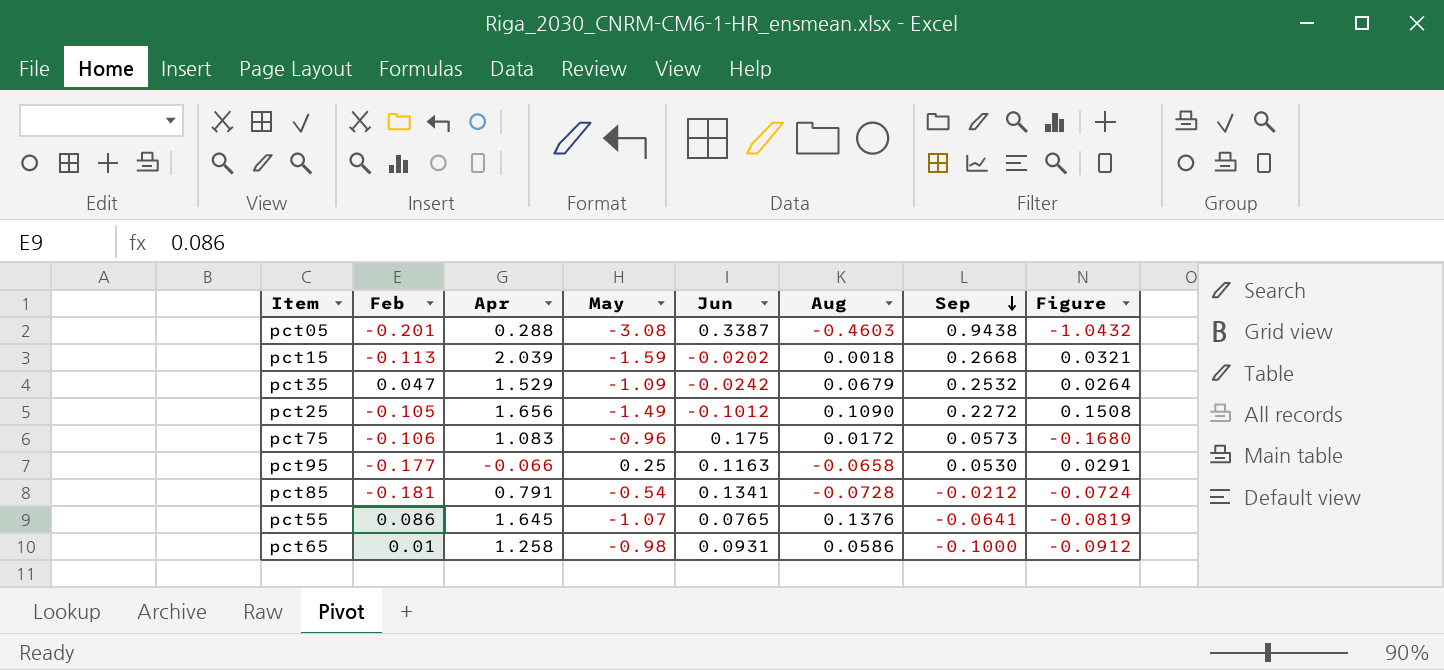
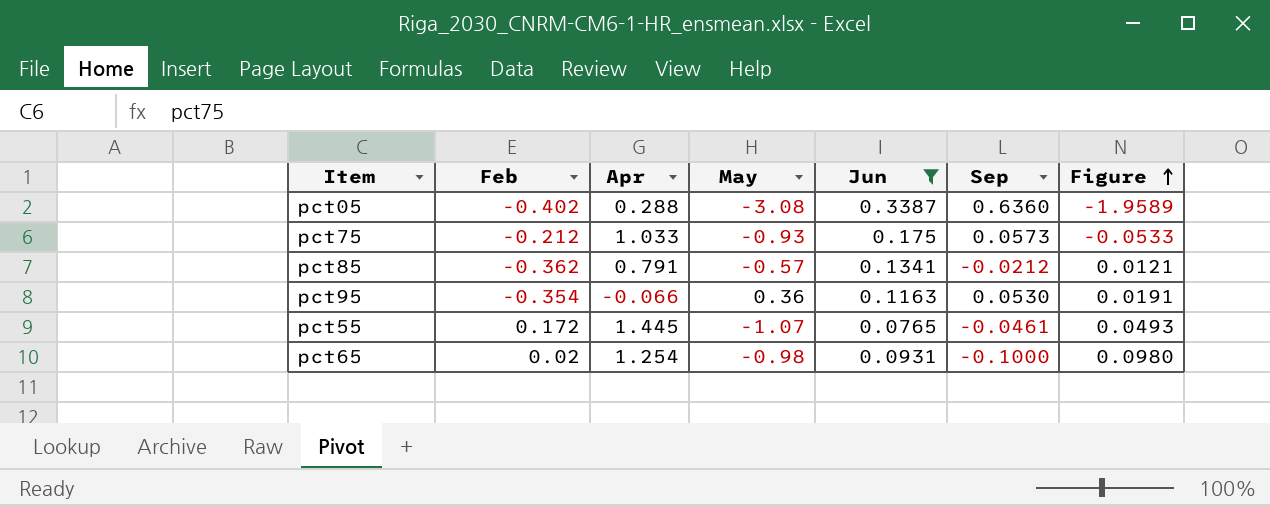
filter: none -> Jun >= 0.0765
row order: Sep descending -> Figure ascending
column Aug | position: 6 -> none
column Figure | formula: [May] * [Jun] -> [May] * [Sep]
pct05 | Feb: -0.201 -> -0.402
pct05 | Sep: 0.9438 -> 0.6360
pct75 | Feb: -0.106 -> -0.212
pct75 | Apr: 1.083 -> 1.033
pct75 | May: -0.96 -> -0.93
pct85 | Feb: -0.181 -> -0.362
pct85 | May: -0.54 -> -0.57
pct95 | Feb: -0.177 -> -0.354
pct95 | May: 0.25 -> 0.36
pct55 | Feb: 0.086 -> 0.172
pct55 | Apr: 1.645 -> 1.445
pct55 | Sep: -0.0641 -> -0.0461
pct65 | Feb: 0.01 -> 0.02
pct65 | Apr: 1.258 -> 1.254

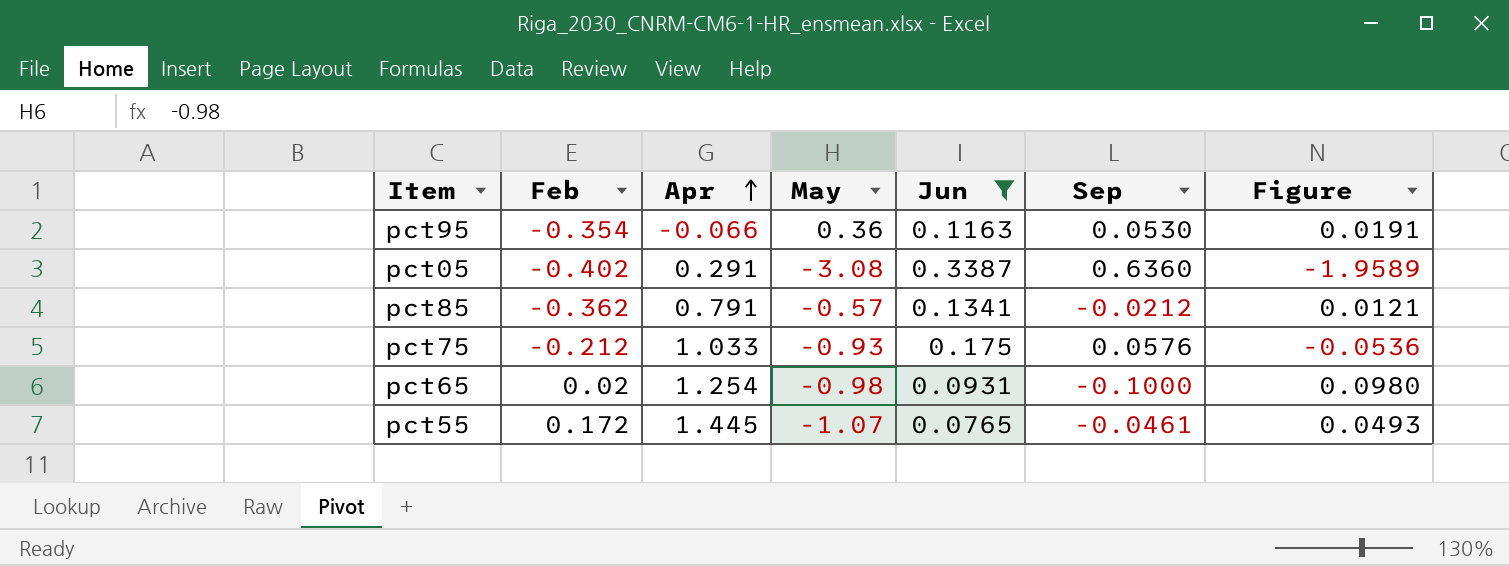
row order: Figure ascending -> Apr ascending
pct05 | Apr: 0.288 -> 0.291
pct75 | Sep: 0.0573 -> 0.0576
pct75 | Figure: -0.0533 -> -0.0536

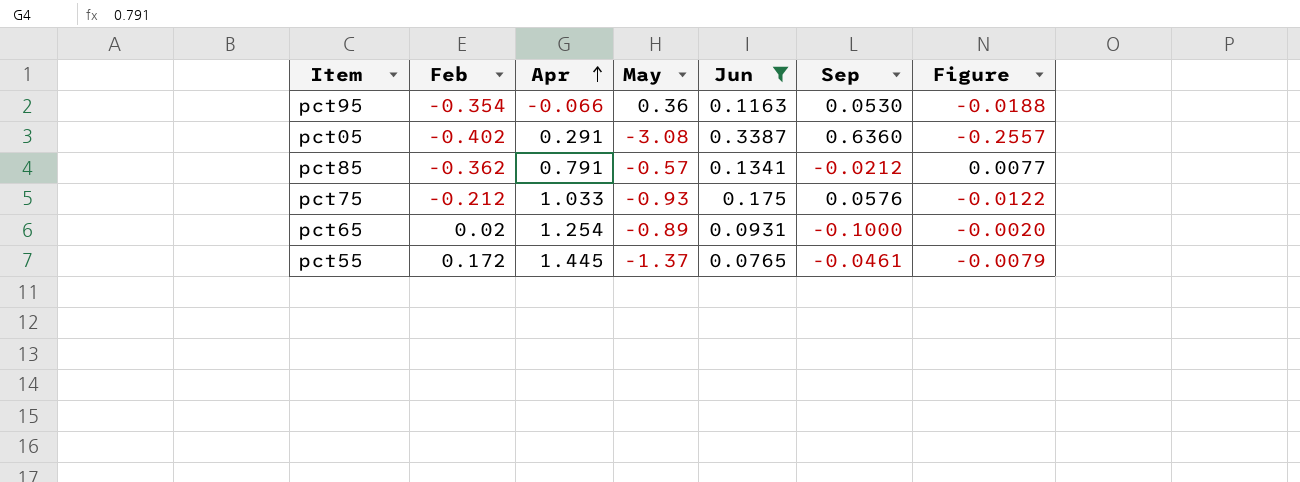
column Figure | formula: [May] * [Sep] -> [Feb] * [Sep]
pct65 | May: -0.98 -> -0.89
pct55 | May: -1.07 -> -1.37

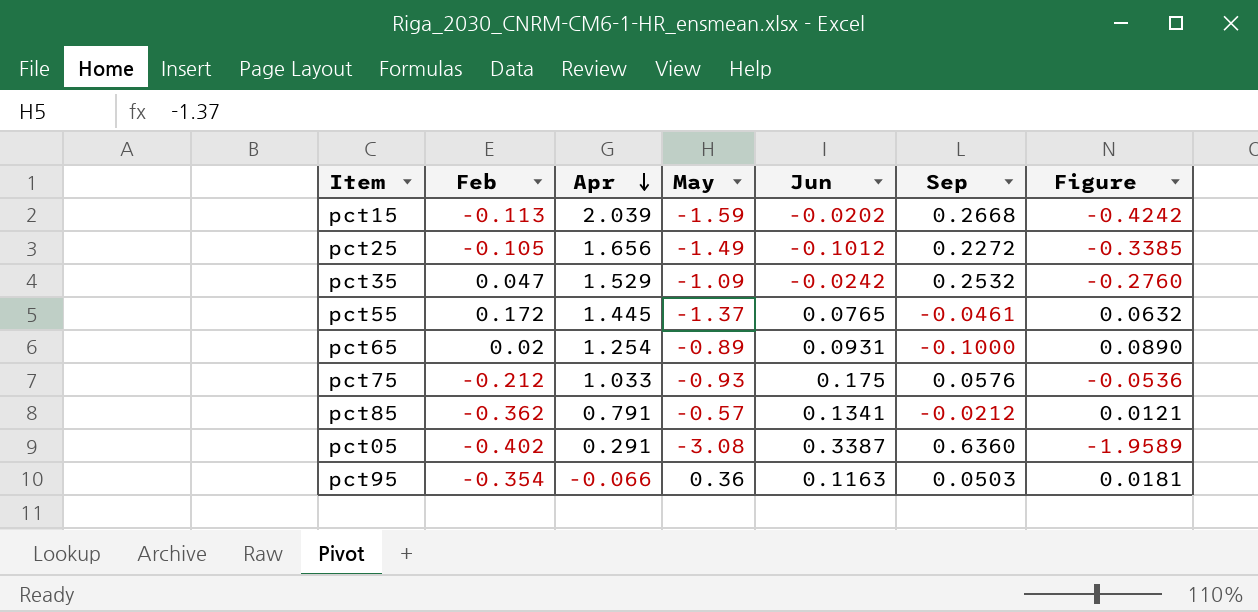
filter: Jun >= 0.0765 -> none
row order: Apr ascending -> Apr descending
column Figure | formula: [Feb] * [Sep] -> [May] * [Sep]
pct95 | Sep: 0.0530 -> 0.0503

